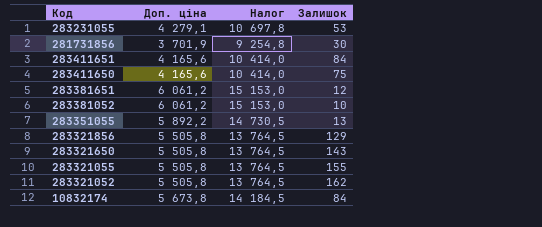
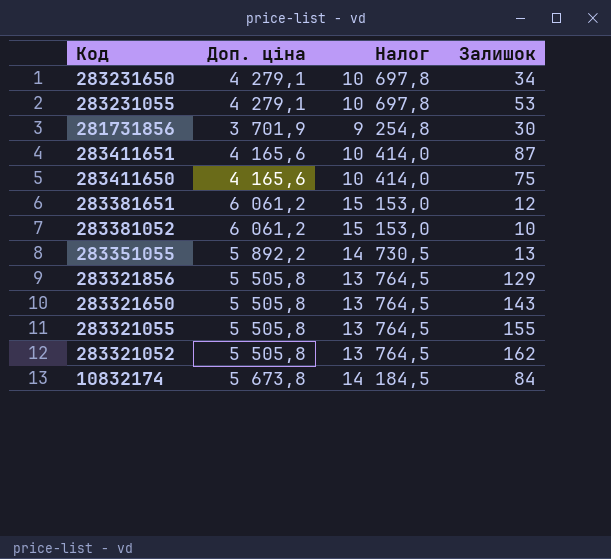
row 283231650: none -> 4 279,1 | 10 697,8 | 34
283411651 | Залишок: 84 -> 87

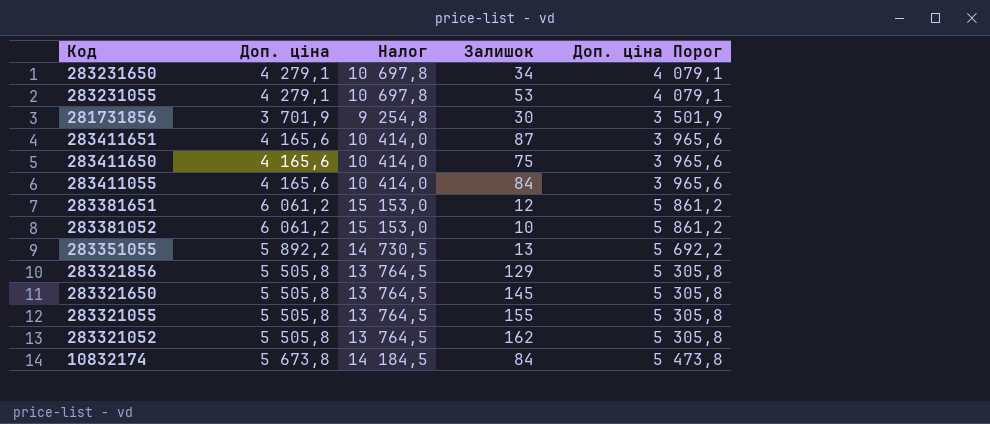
column Доп. ціна Порог | formula: none -> [Доп. ціна] - 200
row 283411055: none -> 4 165,6 | 10 414,0 | 84 | 3 965,6
283321650 | Залишок: 143 -> 145

